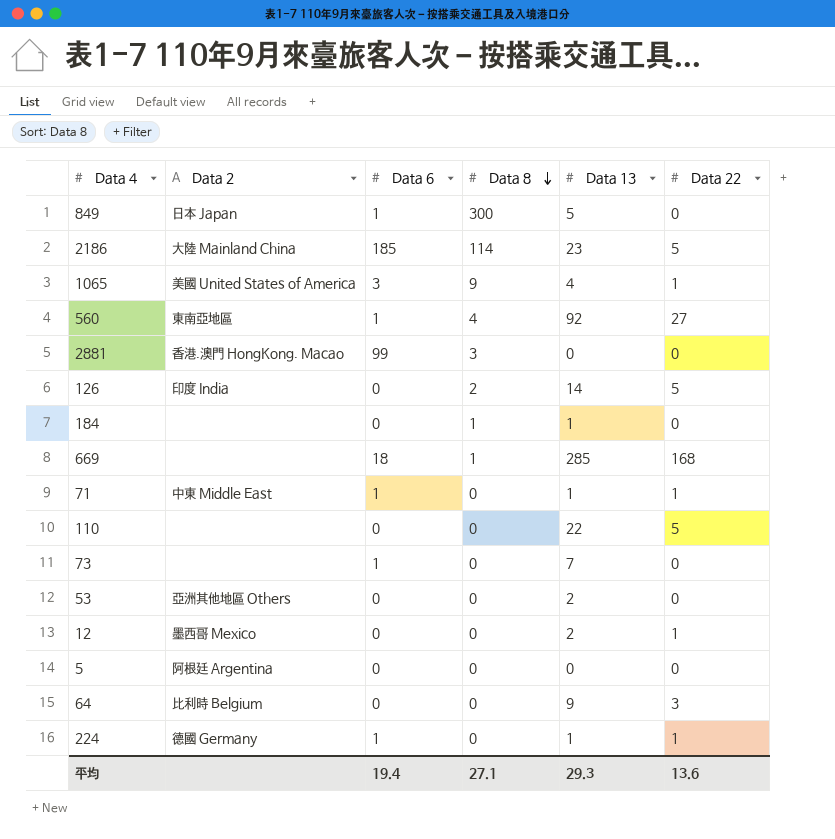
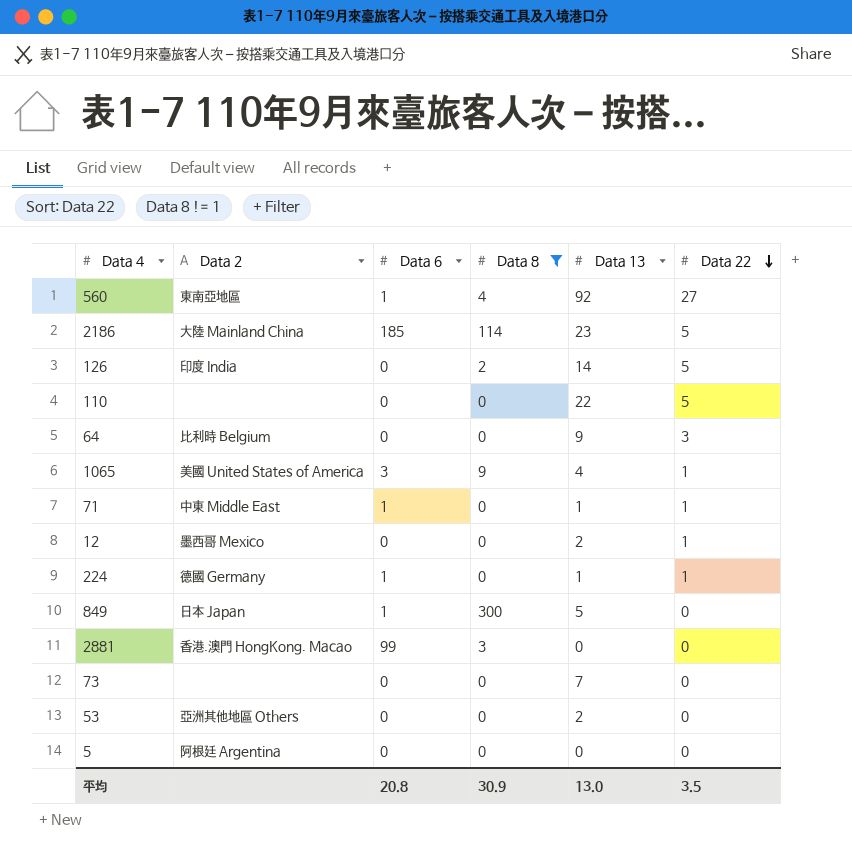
filter: none -> Data 8 != 1
row order: Data 8 descending -> Data 22 descending
73 | Data 6: 1 -> 0
平均 | Data 6: 19.4 -> 20.8
平均 | Data 8: 27.1 -> 30.9
平均 | Data 13: 29.3 -> 13.0
平均 | Data 22: 13.6 -> 3.5

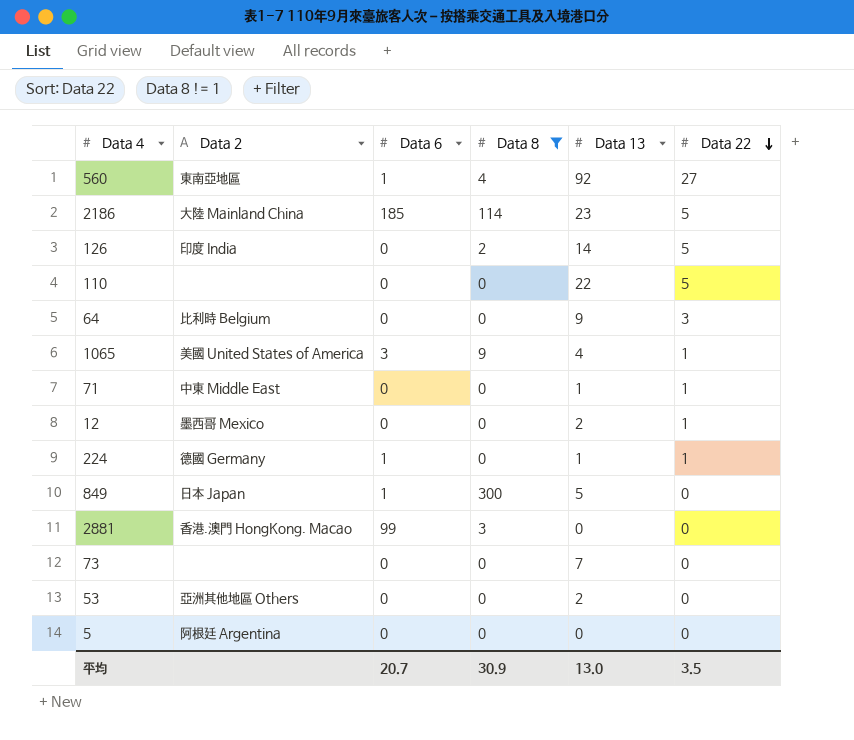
71 | Data 6: 1 -> 0
平均 | Data 6: 20.8 -> 20.7

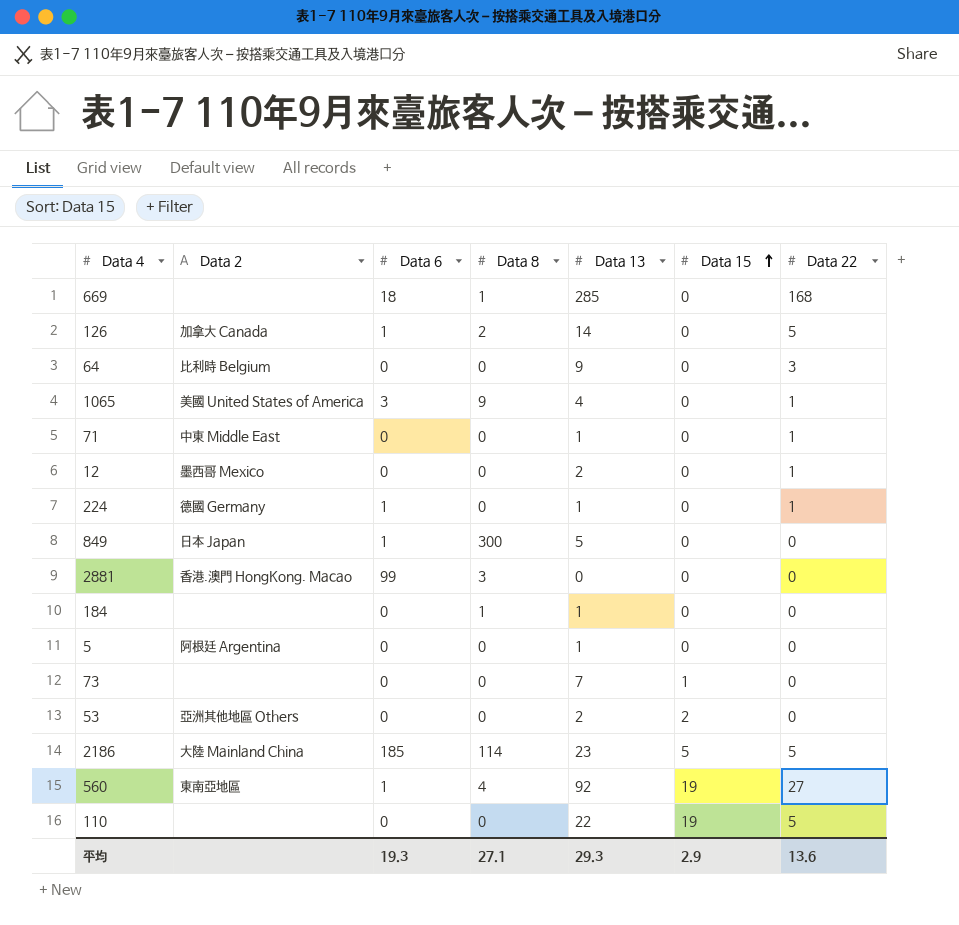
filter: Data 8 != 1 -> none
row order: Data 22 descending -> Data 15 ascending
column Data 15 | position: none -> 6
126 | Data 2: 印度 India -> 加拿大 Canada
126 | Data 6: 0 -> 1
5 | Data 13: 0 -> 1
平均 | Data 6: 20.7 -> 19.3
平均 | Data 8: 30.9 -> 27.1
平均 | Data 13: 13.0 -> 29.3
平均 | Data 22: 3.5 -> 13.6

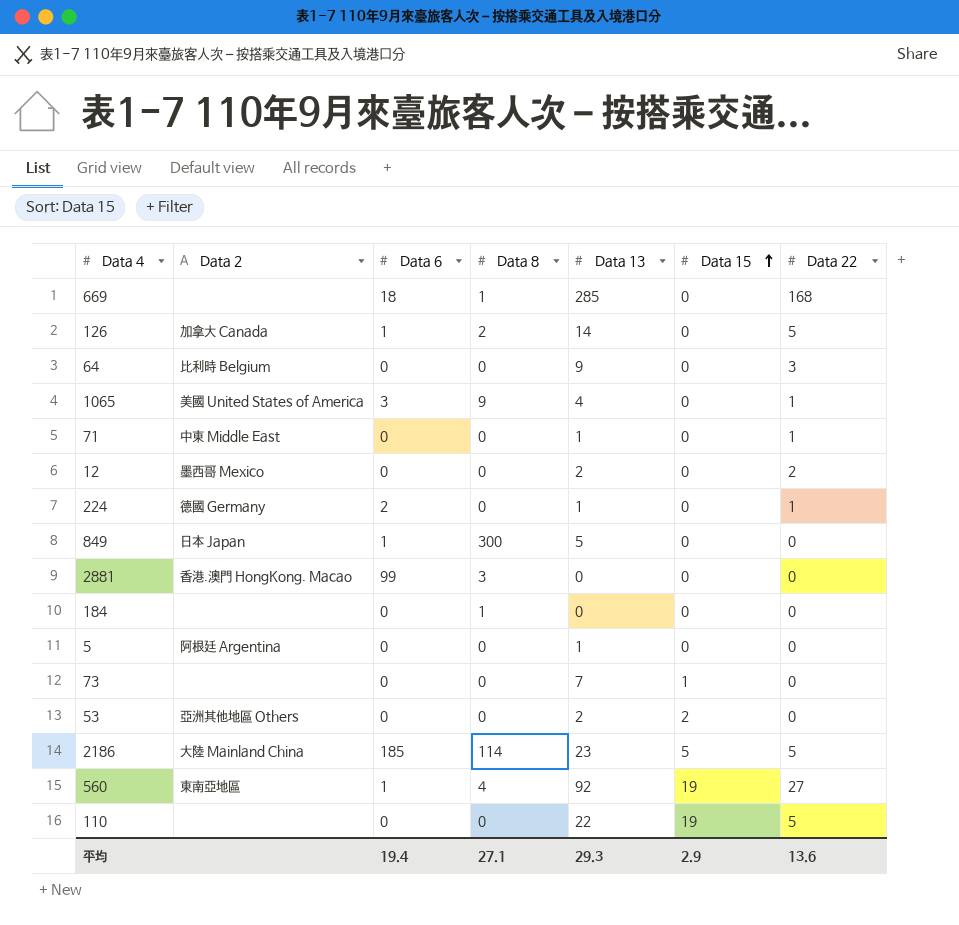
12 | Data 22: 1 -> 2
224 | Data 6: 1 -> 2
184 | Data 13: 1 -> 0
平均 | Data 6: 19.3 -> 19.4

